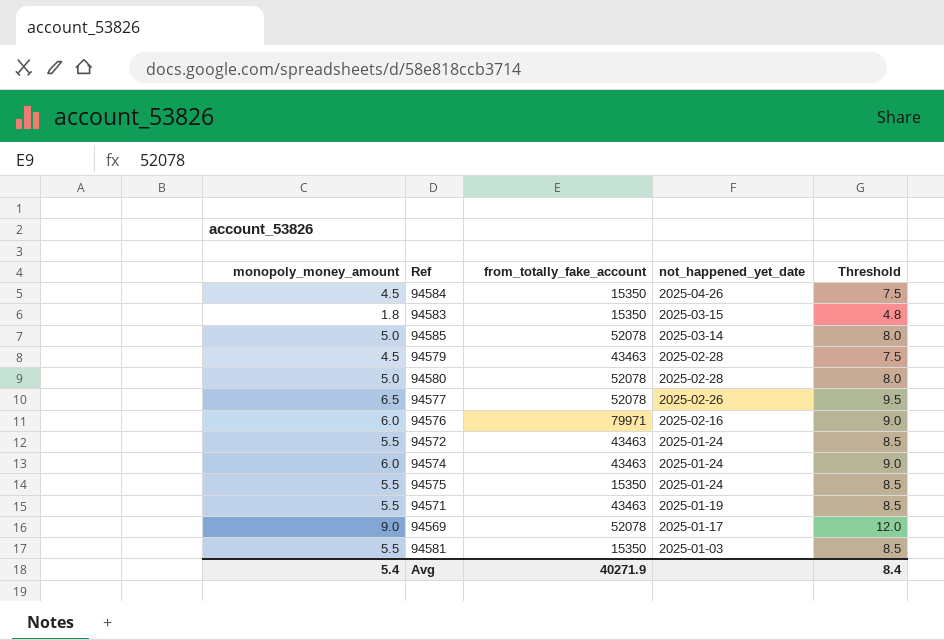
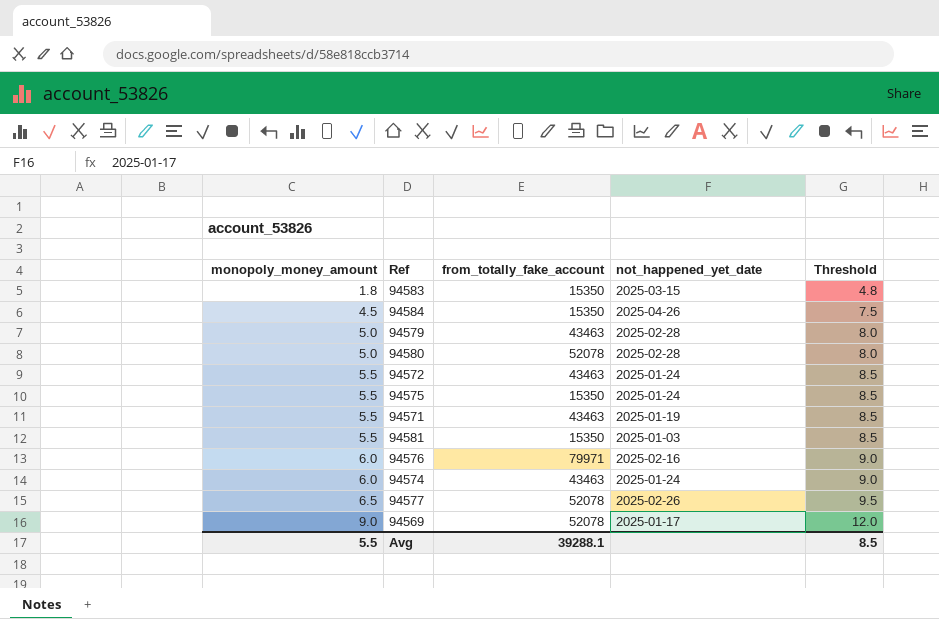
row order: not_happened_yet_date descending -> monopoly_money_amount ascending
row 94585: 5.0 | 52078 | 2025-03-14 | 8.0 -> none
94579 | monopoly_money_amount: 4.5 -> 5.0
94579 | Threshold: 7.5 -> 8.0
Avg | monopoly_money_amount: 5.4 -> 5.5
Avg | from_totally_fake_account: 40271.9 -> 39288.1
Avg | Threshold: 8.4 -> 8.5

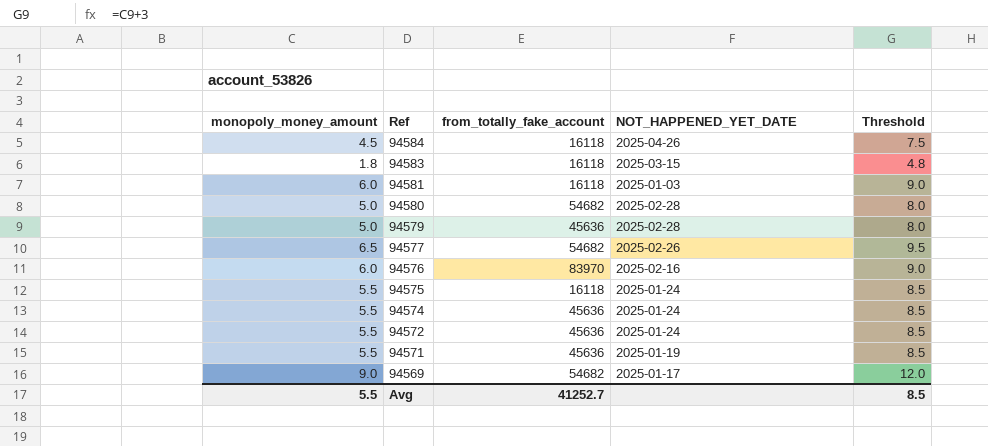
row order: monopoly_money_amount ascending -> Ref descending
column name: not_happened_yet_date -> NOT_HAPPENED_YET_DATE
94584 | from_totally_fake_account: 15350 -> 16118
94583 | from_totally_fake_account: 15350 -> 16118
94581 | monopoly_money_amount: 5.5 -> 6.0
94581 | from_totally_fake_account: 15350 -> 16118
94581 | Threshold: 8.5 -> 9.0
94580 | from_totally_fake_account: 52078 -> 54682
94579 | from_totally_fake_account: 43463 -> 45636
94577 | from_totally_fake_account: 52078 -> 54682
94576 | from_totally_fake_account: 79971 -> 83970
94575 | from_totally_fake_account: 15350 -> 16118
94574 | monopoly_money_amount: 6.0 -> 5.5
94574 | from_totally_fake_account: 43463 -> 45636
94574 | Threshold: 9.0 -> 8.5
94572 | from_totally_fake_account: 43463 -> 45636
94571 | from_totally_fake_account: 43463 -> 45636
94569 | from_totally_fake_account: 52078 -> 54682
Avg | from_totally_fake_account: 39288.1 -> 41252.7

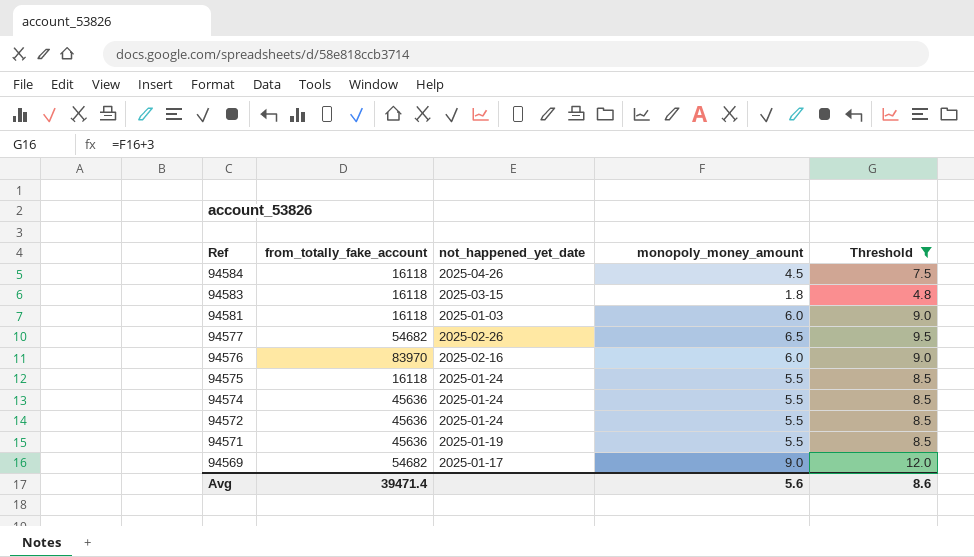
filter: none -> Threshold != 8.0
column name: NOT_HAPPENED_YET_DATE -> not_happened_yet_date
column monopoly_money_amount | position: 1 -> 4
Avg | from_totally_fake_account: 41252.7 -> 39471.4
Avg | monopoly_money_amount: 5.5 -> 5.6
Avg | Threshold: 8.5 -> 8.6

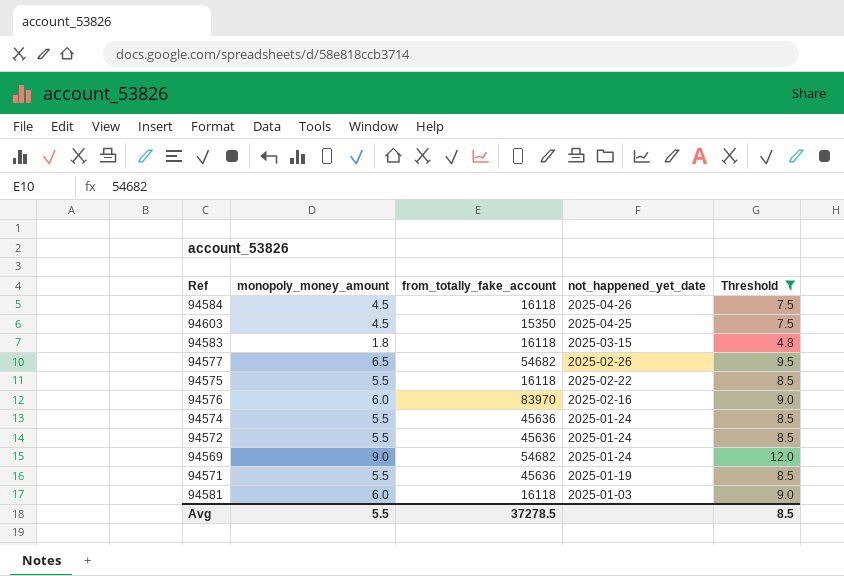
row order: Ref descending -> not_happened_yet_date descending
column monopoly_money_amount | position: 4 -> 2
row 94603: none -> 4.5 | 15350 | 2025-04-25 | 7.5
94575 | not_happened_yet_date: 2025-01-24 -> 2025-02-22
94569 | not_happened_yet_date: 2025-01-17 -> 2025-01-24
Avg | monopoly_money_amount: 5.6 -> 5.5
Avg | from_totally_fake_account: 39471.4 -> 37278.5
Avg | Threshold: 8.6 -> 8.5

